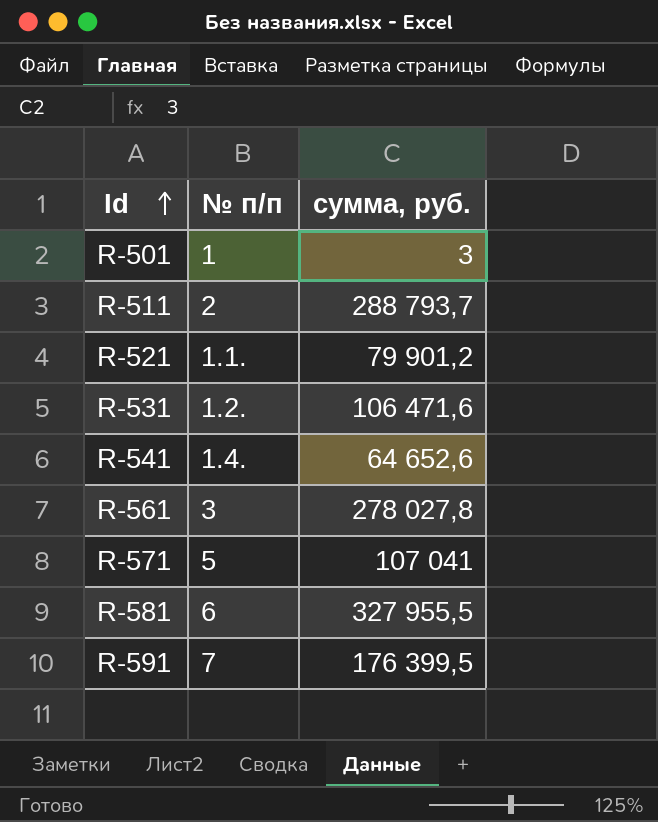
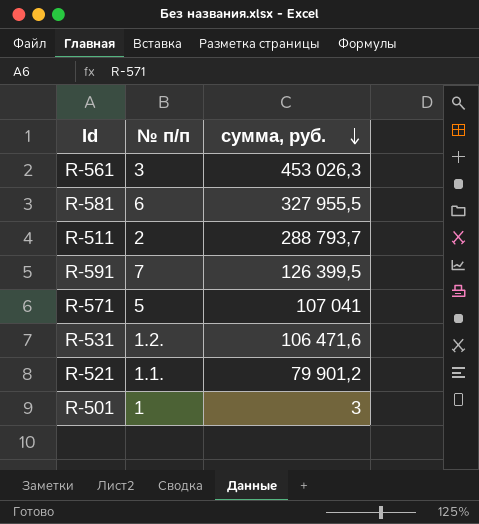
row order: Id ascending -> сумма, руб. descending
row R-541: 1.4. | 64 652,6 -> none
R-561 | сумма, руб.: 278 027,8 -> 453 026,3
R-591 | сумма, руб.: 176 399,5 -> 126 399,5

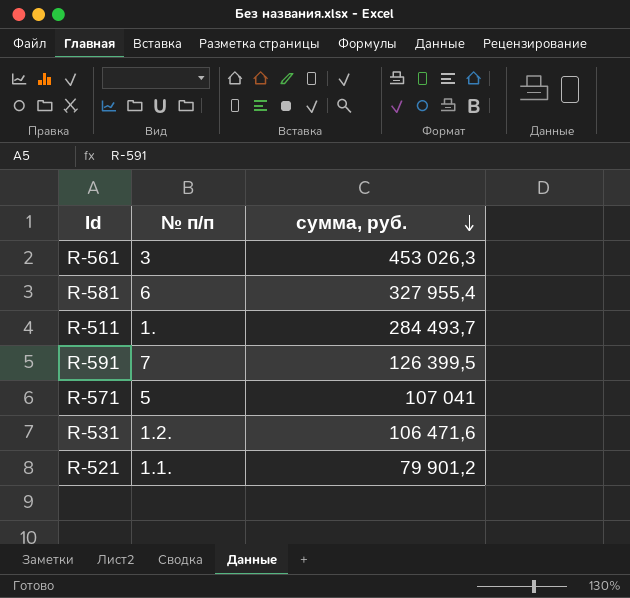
row R-501: 1 | 3 -> none
R-581 | сумма, руб.: 327 955,5 -> 327 955,4
R-511 | № п/п: 2 -> 1.
R-511 | сумма, руб.: 288 793,7 -> 284 493,7

